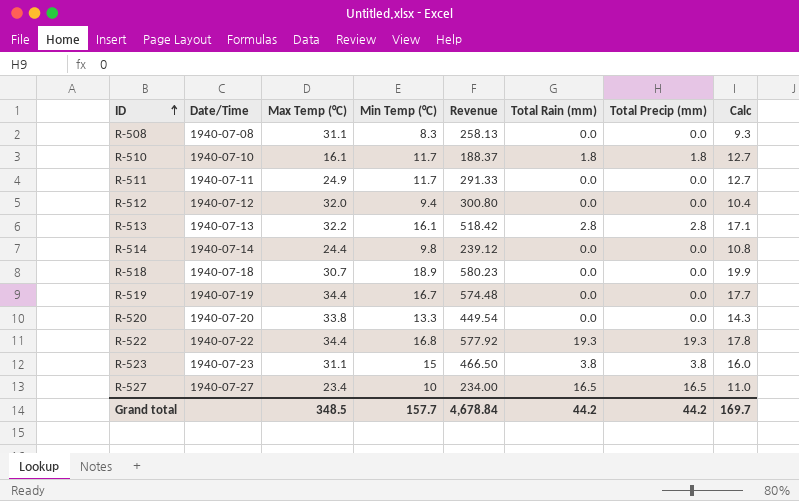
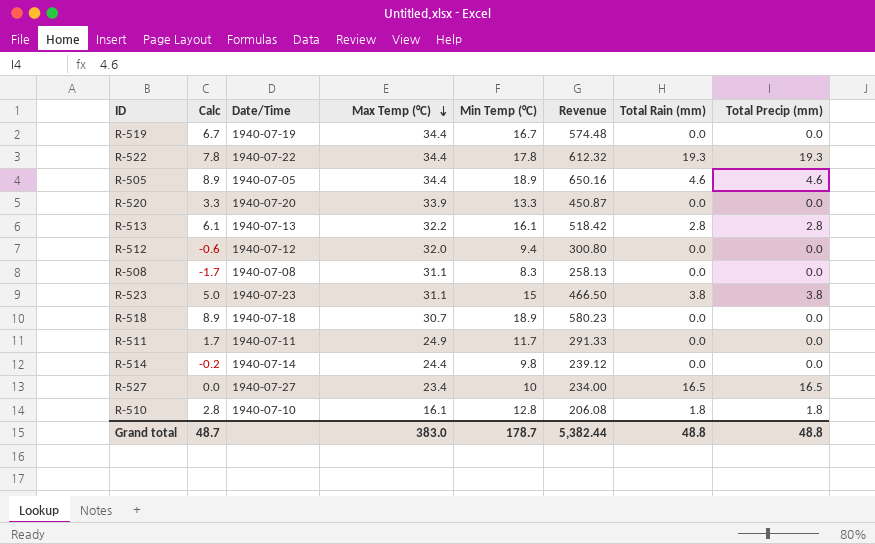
row order: ID ascending -> Max Temp (°C) descending
column Calc | formula: [Min Temp (°C)] + 1 -> [Min Temp (°C)] - 10
column Calc | position: 8 -> 2
R-522 | Min Temp (°C): 16.8 -> 17.8
R-522 | Revenue: 577.92 -> 612.32
row R-505: none -> 8.9 | 1940-07-05 | 34.4 | 18.9 | 650.16 | 4.6 | 4.6
R-520 | Max Temp (°C): 33.8 -> 33.9
R-520 | Revenue: 449.54 -> 450.87
R-510 | Min Temp (°C): 11.7 -> 12.8
R-510 | Revenue: 188.37 -> 206.08
Grand total | Calc: 169.7 -> 48.7
Grand total | Max Temp (°C): 348.5 -> 383.0
Grand total | Min Temp (°C): 157.7 -> 178.7
Grand total | Revenue: 4,678.84 -> 5,382.44
Grand total | Total Rain (mm): 44.2 -> 48.8
Grand total | Total Precip (mm): 44.2 -> 48.8

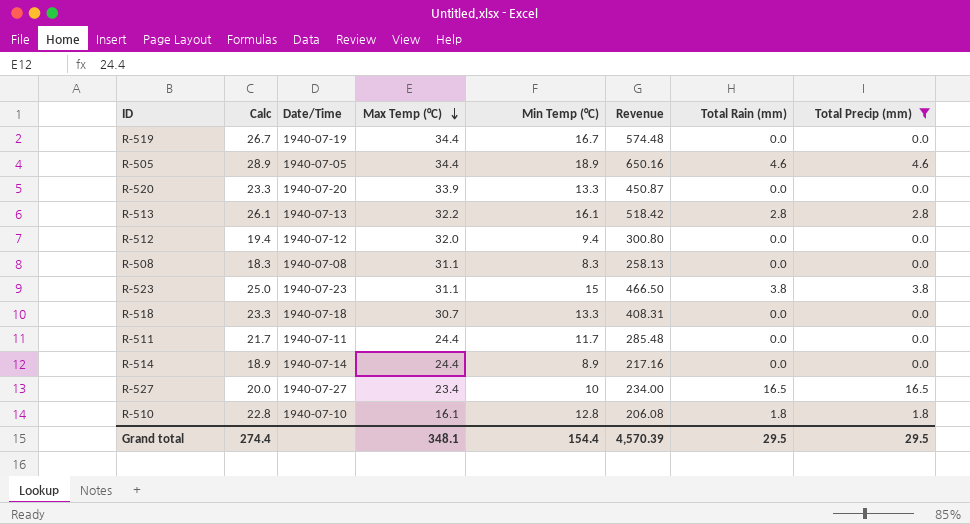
filter: none -> Total Precip (mm) != 19.3
column Calc | formula: [Min Temp (°C)] - 10 -> [Min Temp (°C)] + 10
R-518 | Min Temp (°C): 18.9 -> 13.3
R-518 | Revenue: 580.23 -> 408.31
R-511 | Max Temp (°C): 24.9 -> 24.4
R-511 | Revenue: 291.33 -> 285.48
R-514 | Min Temp (°C): 9.8 -> 8.9
R-514 | Revenue: 239.12 -> 217.16
Grand total | Calc: 48.7 -> 274.4
Grand total | Max Temp (°C): 383.0 -> 348.1
Grand total | Min Temp (°C): 178.7 -> 154.4
Grand total | Revenue: 5,382.44 -> 4,570.39
Grand total | Total Rain (mm): 48.8 -> 29.5
Grand total | Total Precip (mm): 48.8 -> 29.5

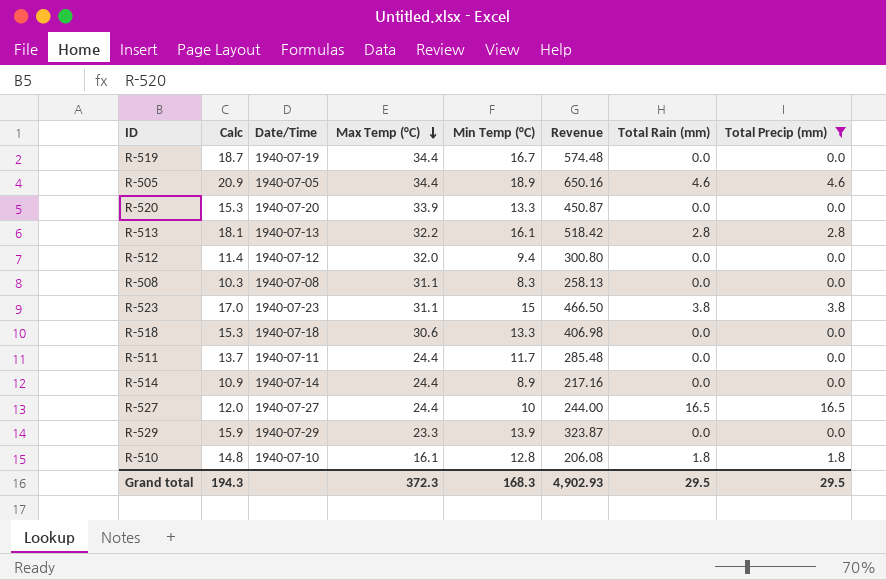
column Calc | formula: [Min Temp (°C)] + 10 -> [Min Temp (°C)] + 2
R-518 | Max Temp (°C): 30.7 -> 30.6
R-518 | Revenue: 408.31 -> 406.98
R-527 | Max Temp (°C): 23.4 -> 24.4
R-527 | Revenue: 234.00 -> 244.00
row R-529: none -> 15.9 | 1940-07-29 | 23.3 | 13.9 | 323.87 | 0.0 | 0.0
Grand total | Calc: 274.4 -> 194.3
Grand total | Max Temp (°C): 348.1 -> 372.3
Grand total | Min Temp (°C): 154.4 -> 168.3
Grand total | Revenue: 4,570.39 -> 4,902.93

